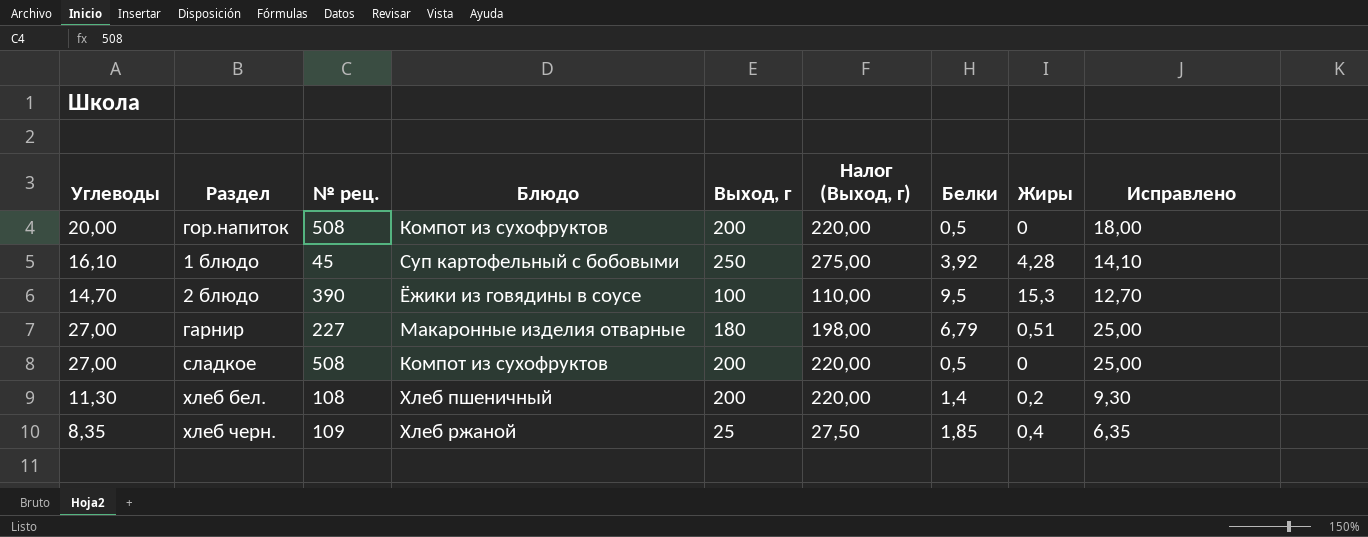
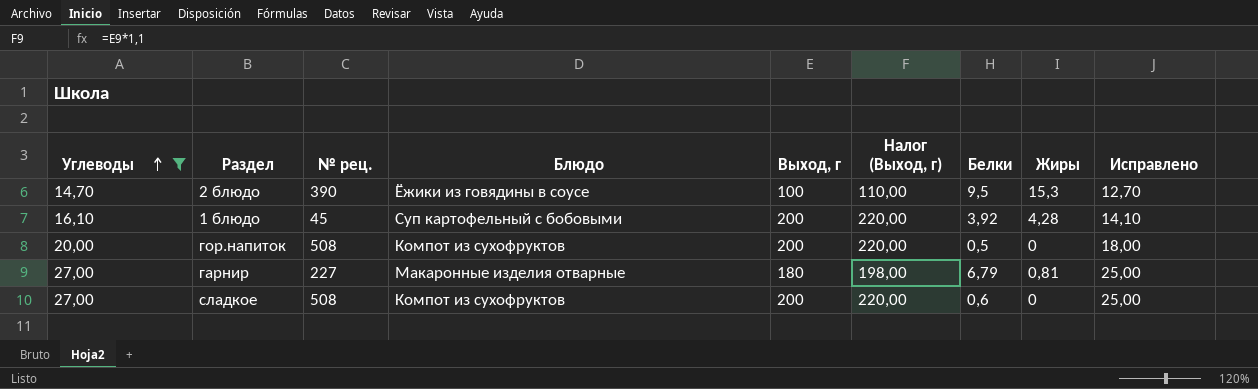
filter: none -> Углеводы >= 14,70
row order: none -> Углеводы ascending
1 блюдо | Выход, г: 250 -> 200
1 блюдо | Налог (Выход, г): 275,00 -> 220,00
гарнир | Жиры: 0,51 -> 0,81
сладкое | Белки: 0,5 -> 0,6

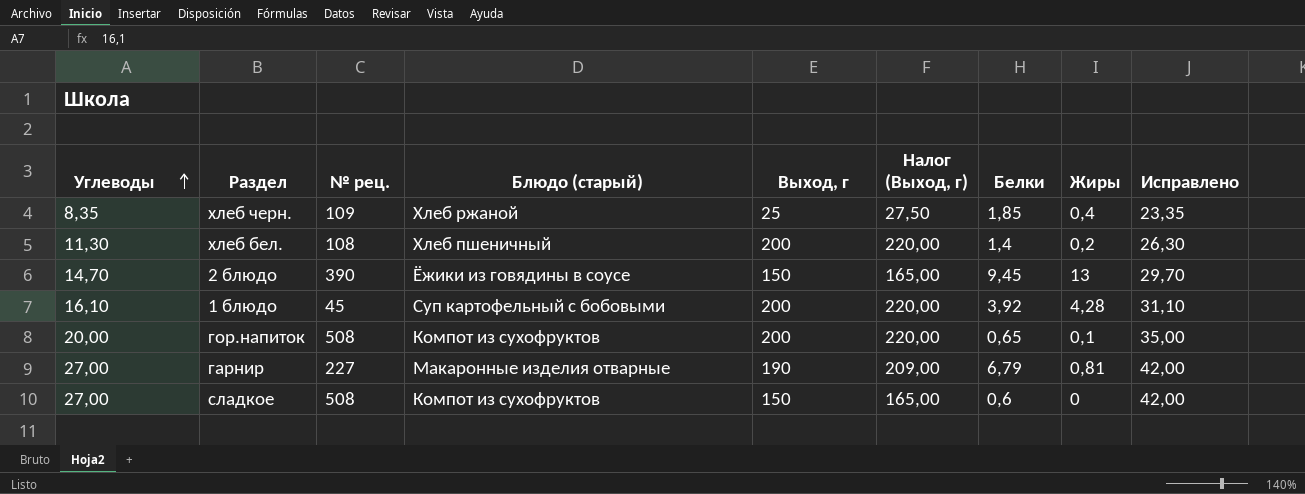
filter: Углеводы >= 14,70 -> none
column name: Блюдо -> Блюдо (старый)
column Исправлено | formula: [Углеводы] - 2 -> [Углеводы] + 15
2 блюдо | Выход, г: 100 -> 150
2 блюдо | Налог (Выход, г): 110,00 -> 165,00
2 блюдо | Белки: 9,5 -> 9,45
2 блюдо | Жиры: 15,3 -> 13
гор.напиток | Белки: 0,5 -> 0,65
гор.напиток | Жиры: 0 -> 0,1
гарнир | Выход, г: 180 -> 190
гарнир | Налог (Выход, г): 198,00 -> 209,00
сладкое | Выход, г: 200 -> 150
сладкое | Налог (Выход, г): 220,00 -> 165,00

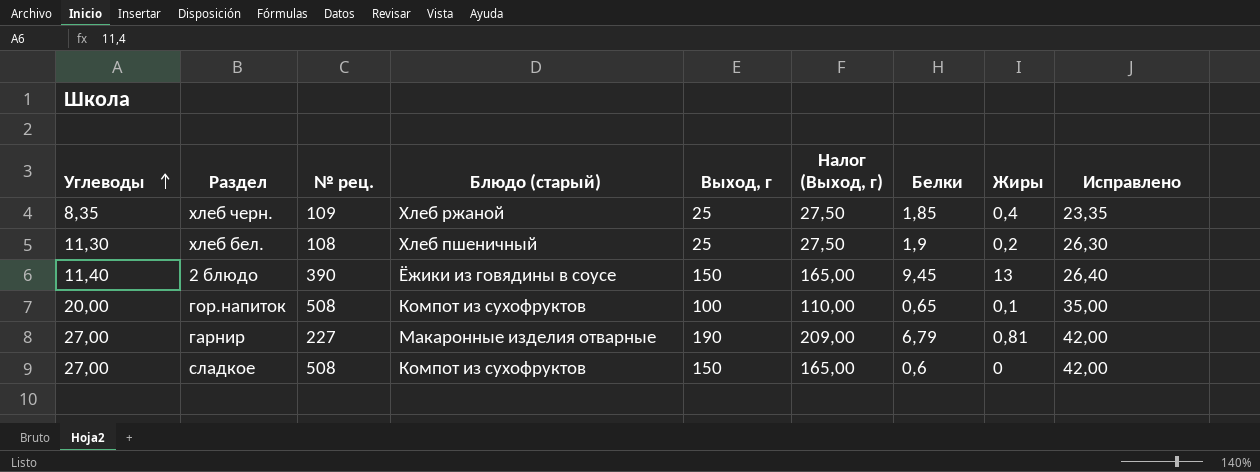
row 1 блюдо: 16,10 | 45 | Суп картофельный с бобовыми | 200 | 220,00 | 3,92 | 4,28 | 31,10 -> none
хлеб бел. | Выход, г: 200 -> 25
хлеб бел. | Налог (Выход, г): 220,00 -> 27,50
хлеб бел. | Белки: 1,4 -> 1,9
2 блюдо | Углеводы: 14,70 -> 11,40
2 блюдо | Исправлено: 29,70 -> 26,40
гор.напиток | Выход, г: 200 -> 100
гор.напиток | Налог (Выход, г): 220,00 -> 110,00

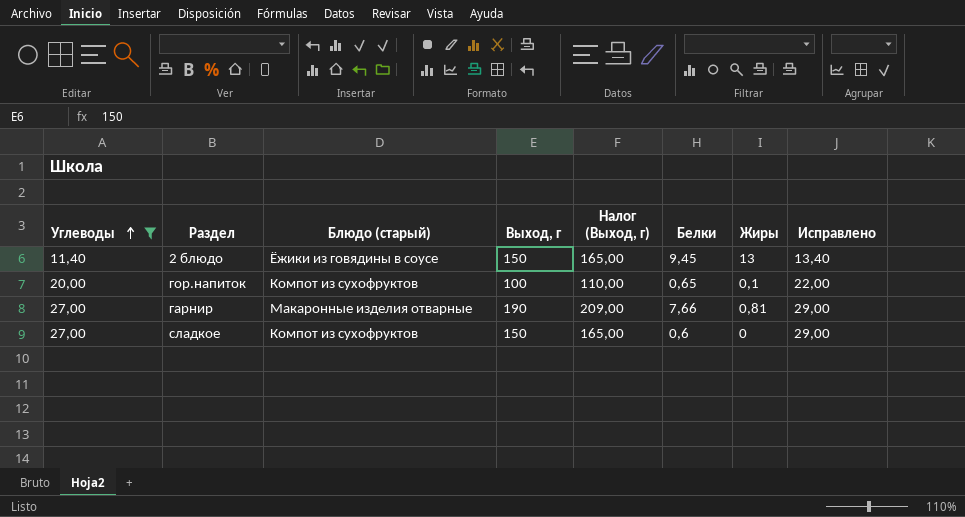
filter: none -> Углеводы >= 11,40
column № рец. | position: 3 -> none
column Исправлено | formula: [Углеводы] + 15 -> [Углеводы] + 2
гарнир | Белки: 6,79 -> 7,66

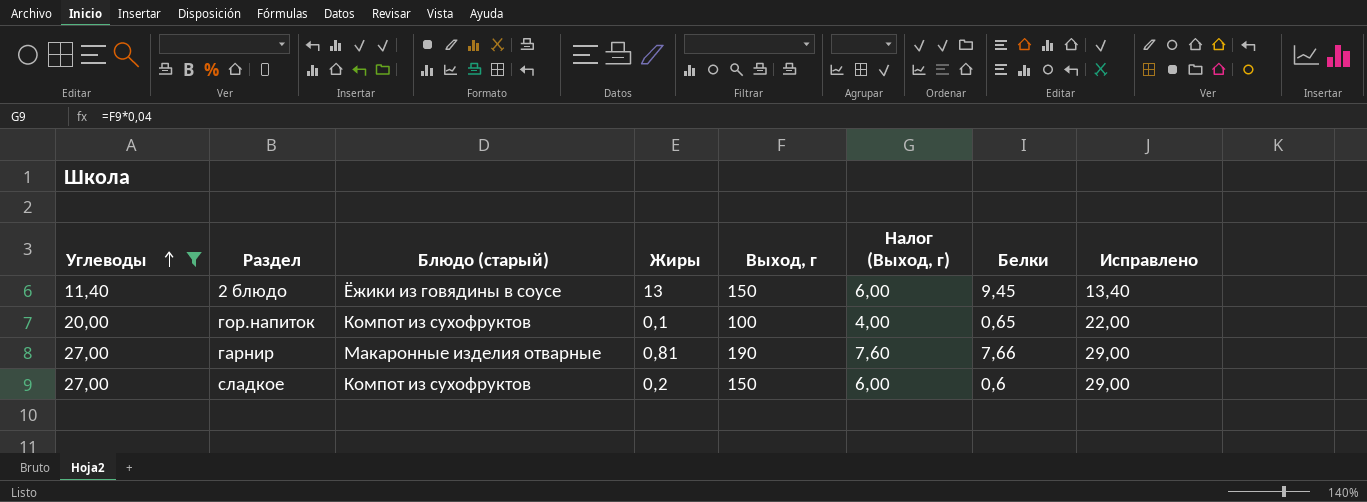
column Жиры | position: 7 -> 4
column Налог (Выход, г) | formula: [Выход, г] * 1,1 -> [Выход, г] * 0,04
сладкое | Жиры: 0 -> 0,2

